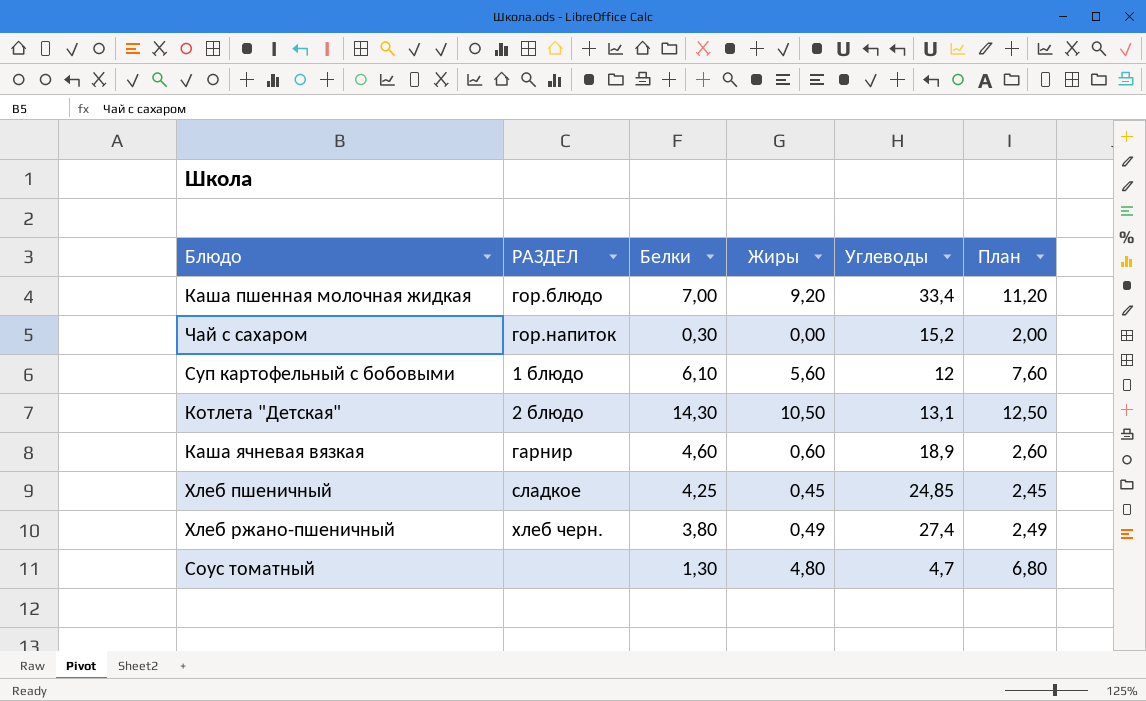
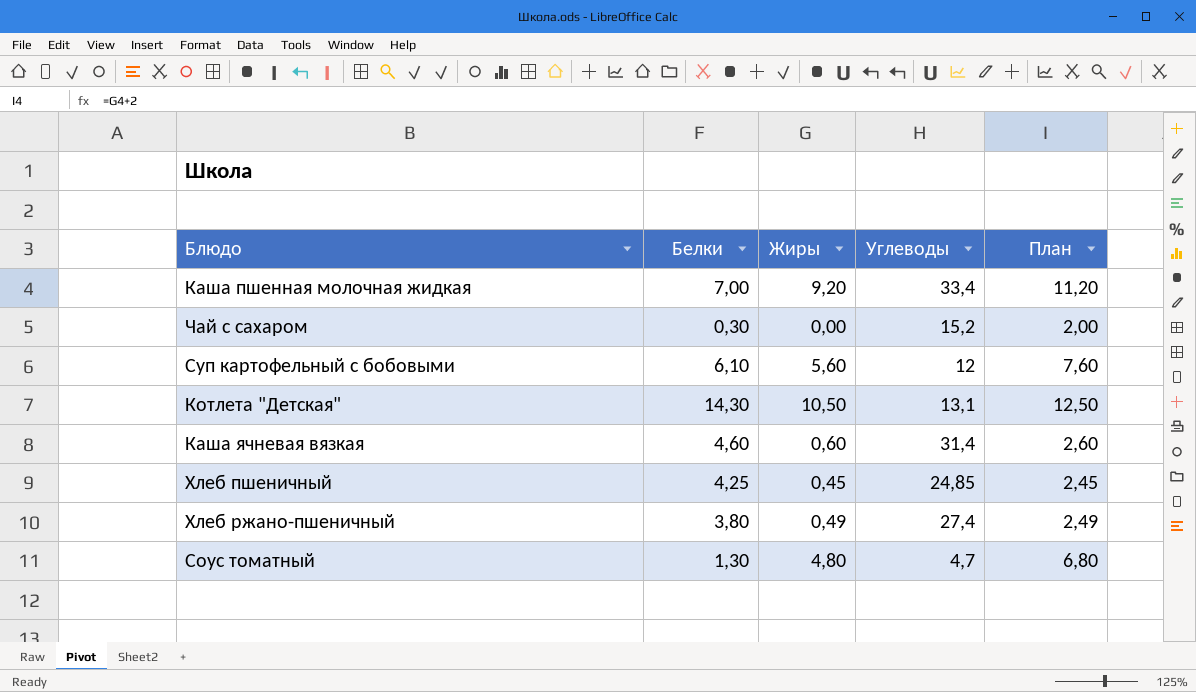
column РАЗДЕЛ | position: 2 -> none
Каша ячневая вязкая | Углеводы: 18,9 -> 31,4

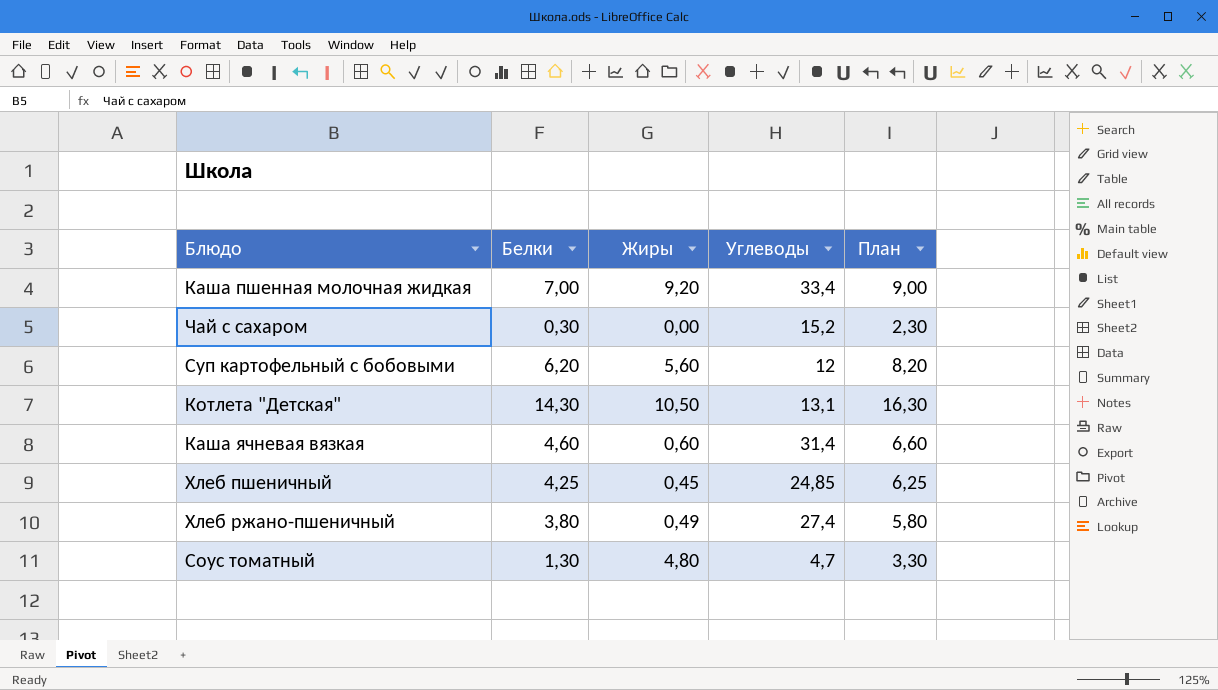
column План | formula: [Жиры] + 2 -> [Белки] + 2
Суп картофельный с бобовыми | Белки: 6,10 -> 6,20

